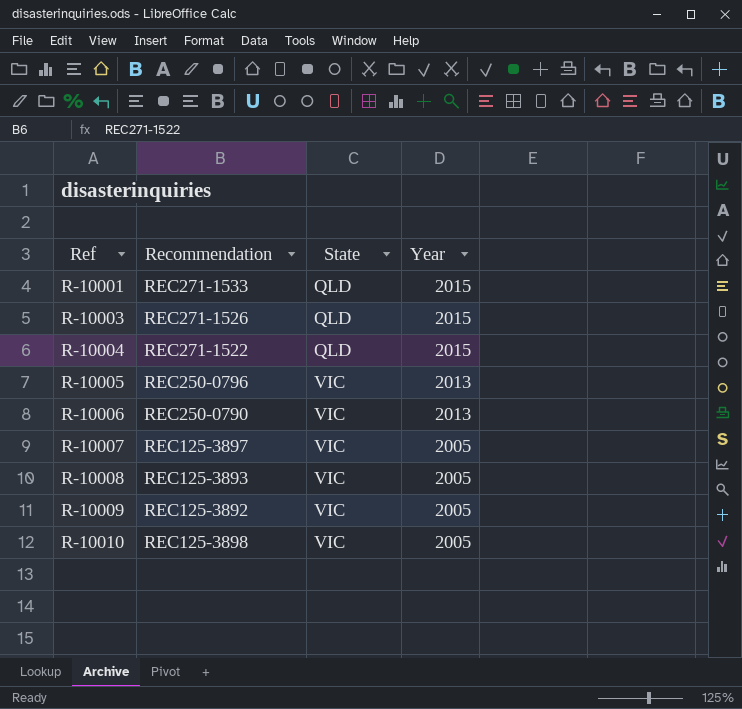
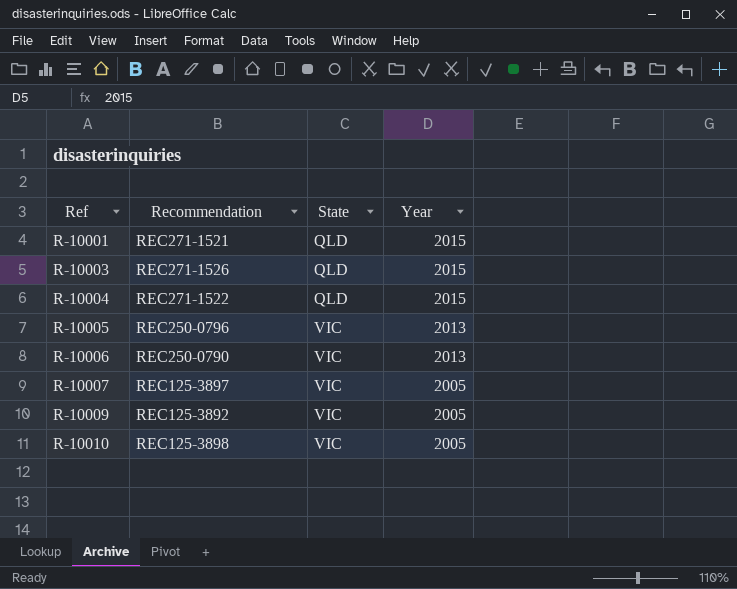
row R-10008: REC125-3893 | VIC | 2005 -> none
R-10001 | Recommendation: REC271-1533 -> REC271-1521

